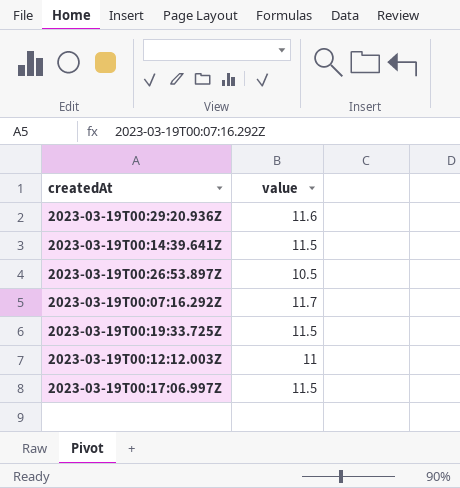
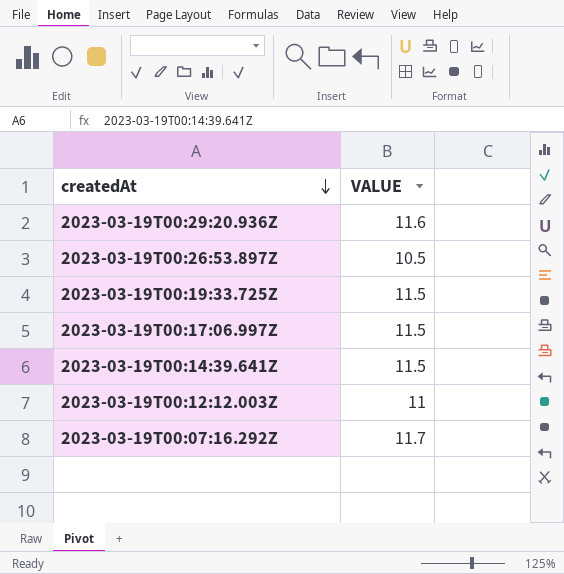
row order: none -> createdAt descending
column name: value -> VALUE

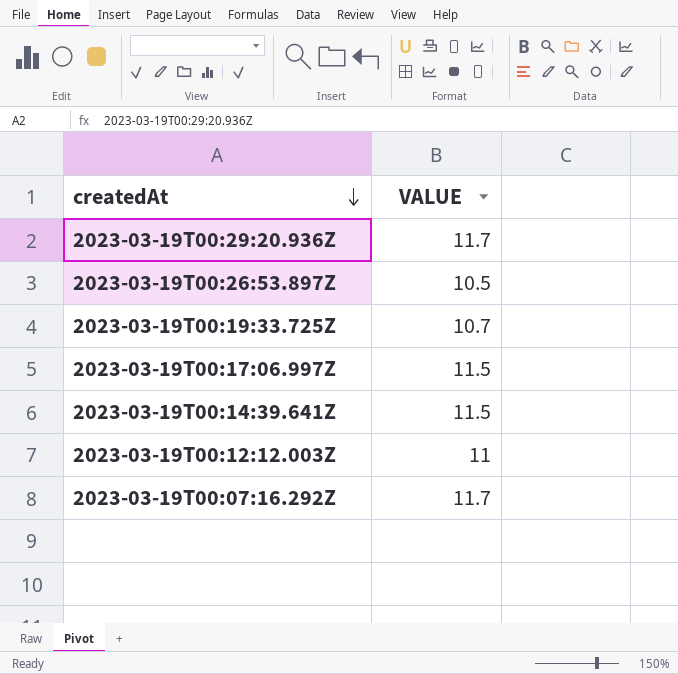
2023-03-19T00:29:20.936Z | VALUE: 11.6 -> 11.7
2023-03-19T00:19:33.725Z | VALUE: 11.5 -> 10.7

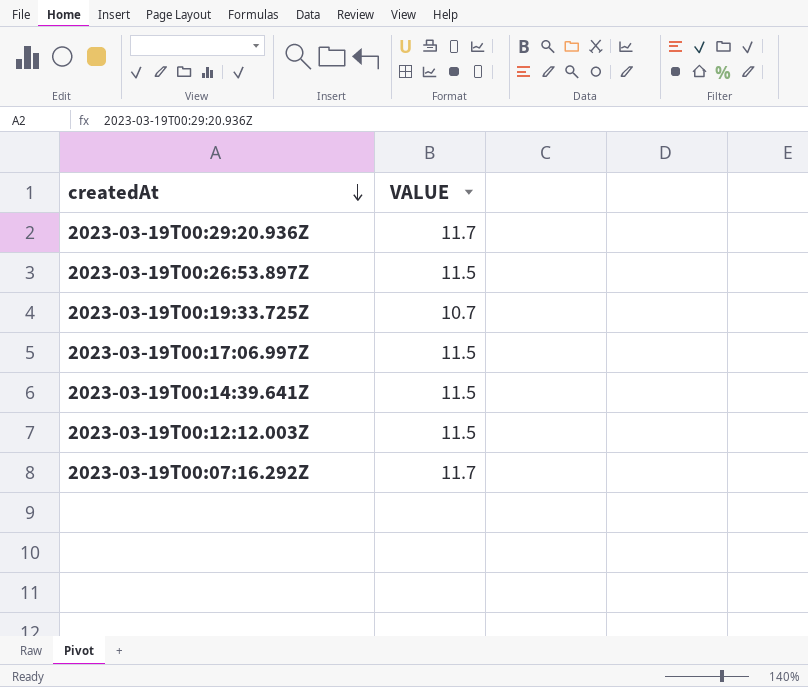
2023-03-19T00:26:53.897Z | VALUE: 10.5 -> 11.5
2023-03-19T00:12:12.003Z | VALUE: 11 -> 11.5

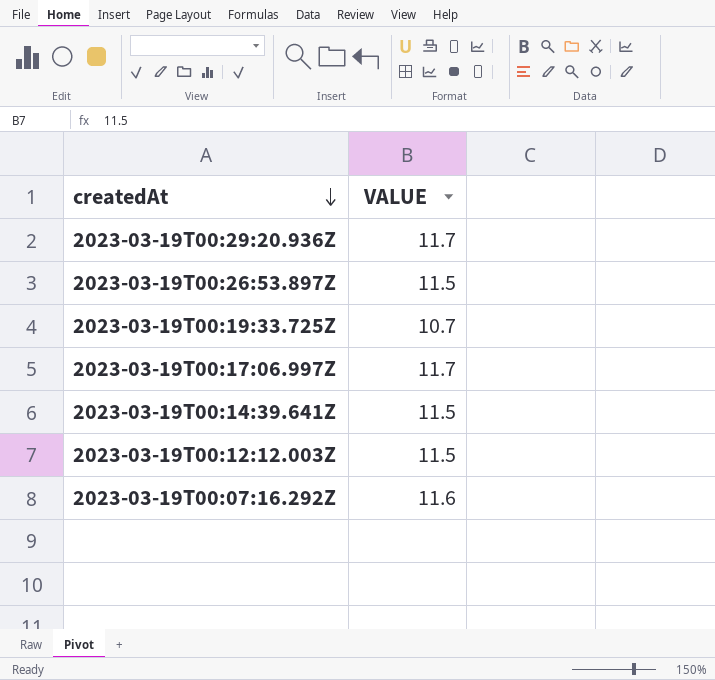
2023-03-19T00:17:06.997Z | VALUE: 11.5 -> 11.7
2023-03-19T00:07:16.292Z | VALUE: 11.7 -> 11.6

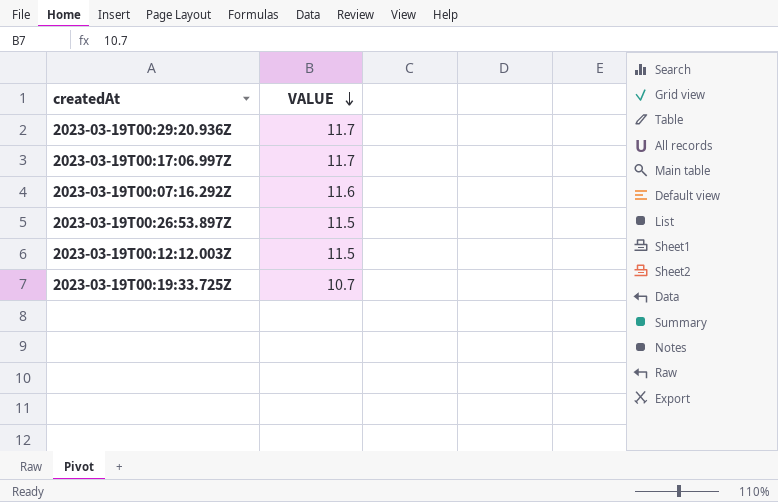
row order: createdAt descending -> VALUE descending
row 2023-03-19T00:14:39.641Z: 11.5 -> none

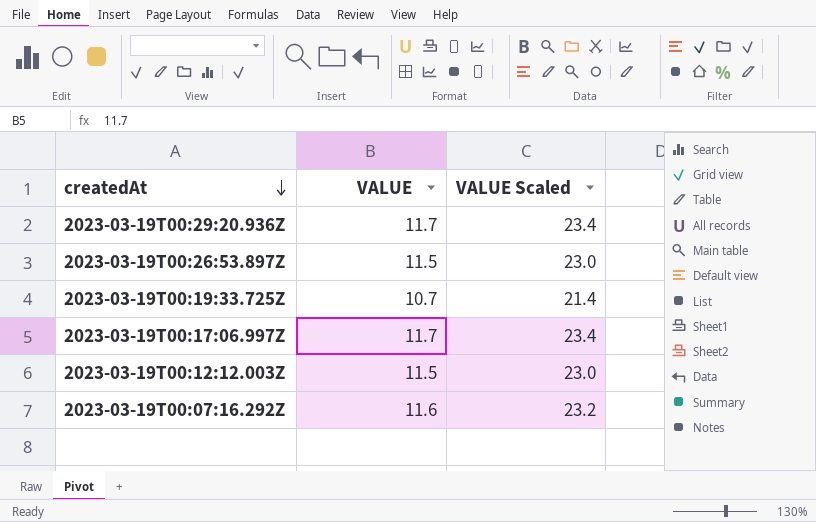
row order: VALUE descending -> createdAt descending
column VALUE Scaled | formula: none -> [VALUE] * 2

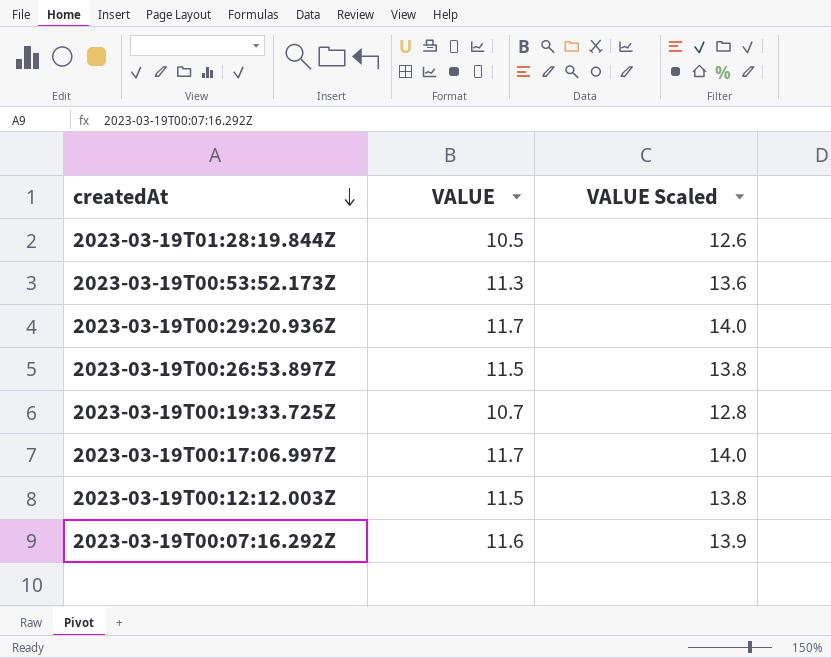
column VALUE Scaled | formula: [VALUE] * 2 -> [VALUE] * 1.2
row 2023-03-19T01:28:19.844Z: none -> 10.5 | 12.6
row 2023-03-19T00:53:52.173Z: none -> 11.3 | 13.6

